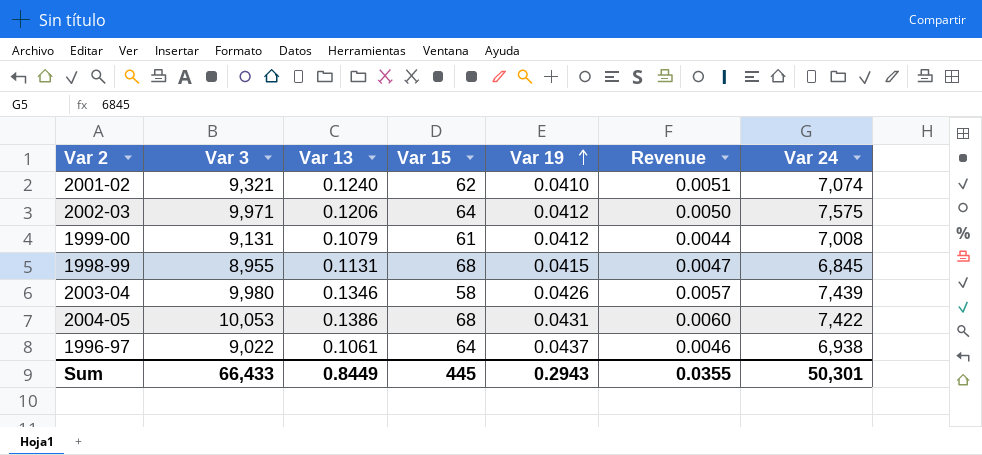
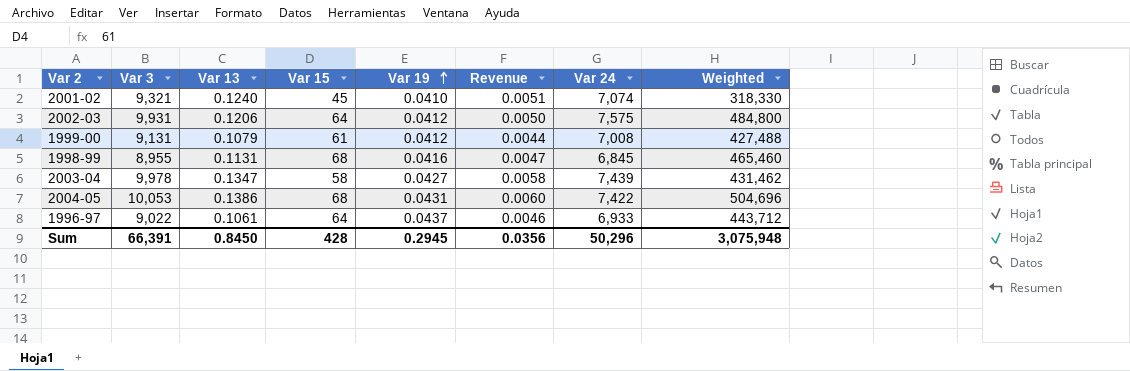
column Weighted | formula: none -> [Var 15] * [Var 24]
2001-02 | Var 15: 62 -> 45
2002-03 | Var 3: 9,971 -> 9,931
1998-99 | Var 19: 0.0415 -> 0.0416
2003-04 | Var 3: 9,980 -> 9,978
2003-04 | Var 13: 0.1346 -> 0.1347
2003-04 | Var 19: 0.0426 -> 0.0427
2003-04 | Revenue: 0.0057 -> 0.0058
1996-97 | Var 24: 6,938 -> 6,933
Sum | Var 3: 66,433 -> 66,391
Sum | Var 13: 0.8449 -> 0.8450
Sum | Var 15: 445 -> 428
Sum | Var 19: 0.2943 -> 0.2945
Sum | Revenue: 0.0355 -> 0.0356
Sum | Var 24: 50,301 -> 50,296

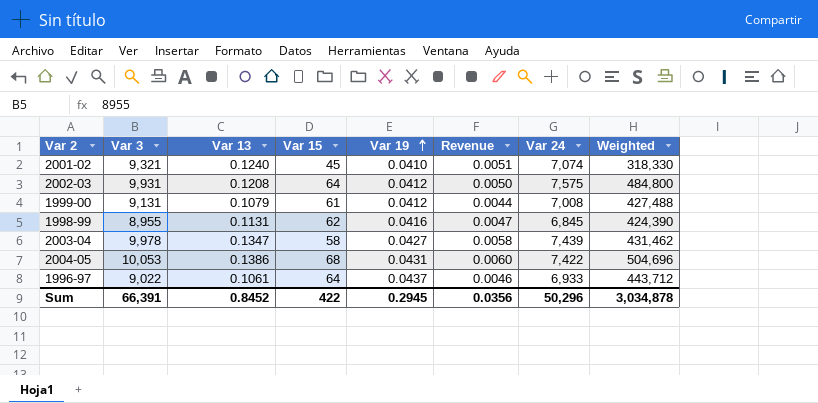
2002-03 | Var 13: 0.1206 -> 0.1208
1998-99 | Var 15: 68 -> 62
1998-99 | Weighted: 465,460 -> 424,390
Sum | Var 13: 0.8450 -> 0.8452
Sum | Var 15: 428 -> 422
Sum | Weighted: 3,075,948 -> 3,034,878

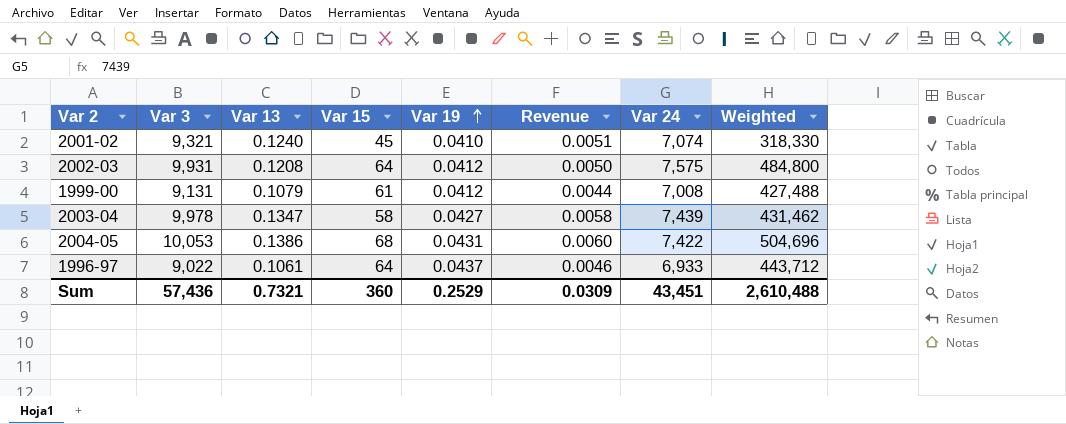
row 1998-99: 8,955 | 0.1131 | 62 | 0.0416 | 0.0047 | 6,845 | 424,390 -> none
Sum | Var 3: 66,391 -> 57,436
Sum | Var 13: 0.8452 -> 0.7321
Sum | Var 15: 422 -> 360
Sum | Var 19: 0.2945 -> 0.2529
Sum | Revenue: 0.0356 -> 0.0309
Sum | Var 24: 50,296 -> 43,451
Sum | Weighted: 3,034,878 -> 2,610,488

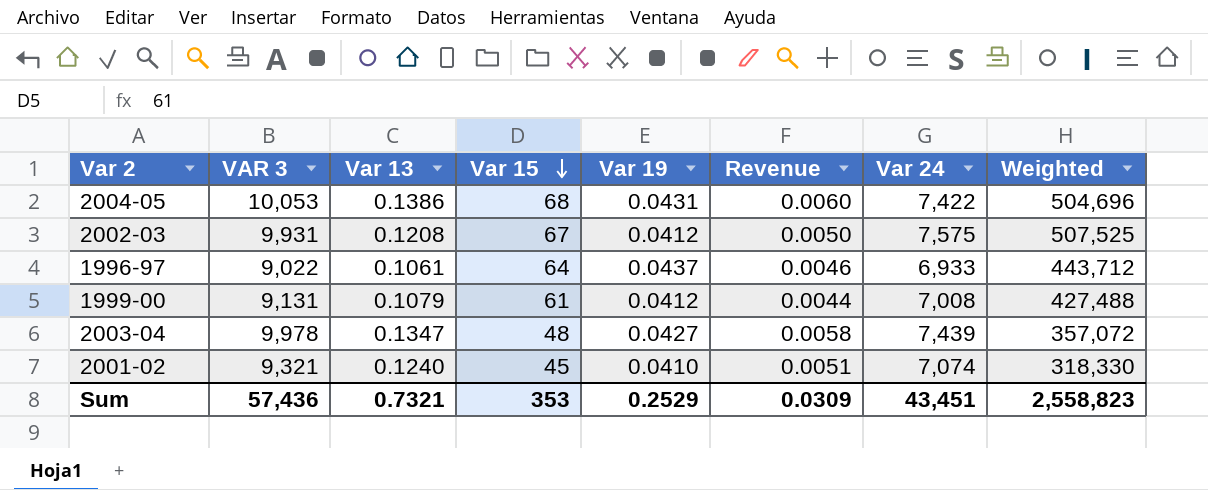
row order: Var 19 ascending -> Var 15 descending
column name: Var 3 -> VAR 3
2002-03 | Var 15: 64 -> 67
2002-03 | Weighted: 484,800 -> 507,525
2003-04 | Var 15: 58 -> 48
2003-04 | Weighted: 431,462 -> 357,072
Sum | Var 15: 360 -> 353
Sum | Weighted: 2,610,488 -> 2,558,823

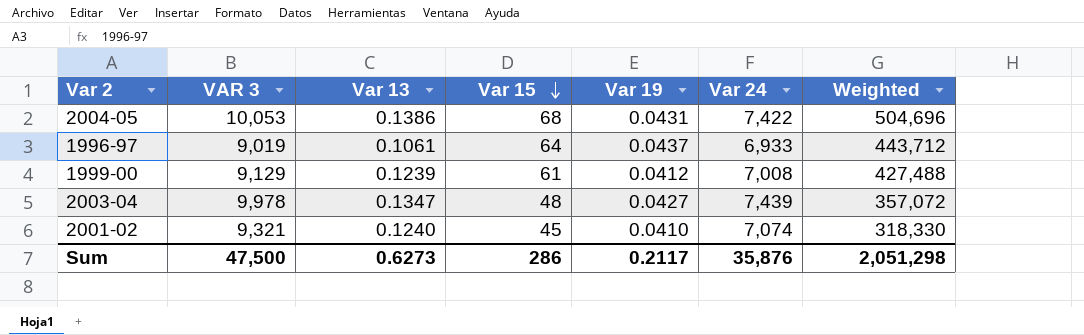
column Revenue | formula: [Var 13] * [Var 19] -> none
row 2002-03: 9,931 | 0.1208 | 67 | 0.0412 | 0.0050 | 7,575 | 507,525 -> none
1996-97 | VAR 3: 9,022 -> 9,019
1999-00 | VAR 3: 9,131 -> 9,129
1999-00 | Var 13: 0.1079 -> 0.1239
Sum | VAR 3: 57,436 -> 47,500
Sum | Var 13: 0.7321 -> 0.6273
Sum | Var 15: 353 -> 286
Sum | Var 19: 0.2529 -> 0.2117
Sum | Var 24: 43,451 -> 35,876
Sum | Weighted: 2,558,823 -> 2,051,298

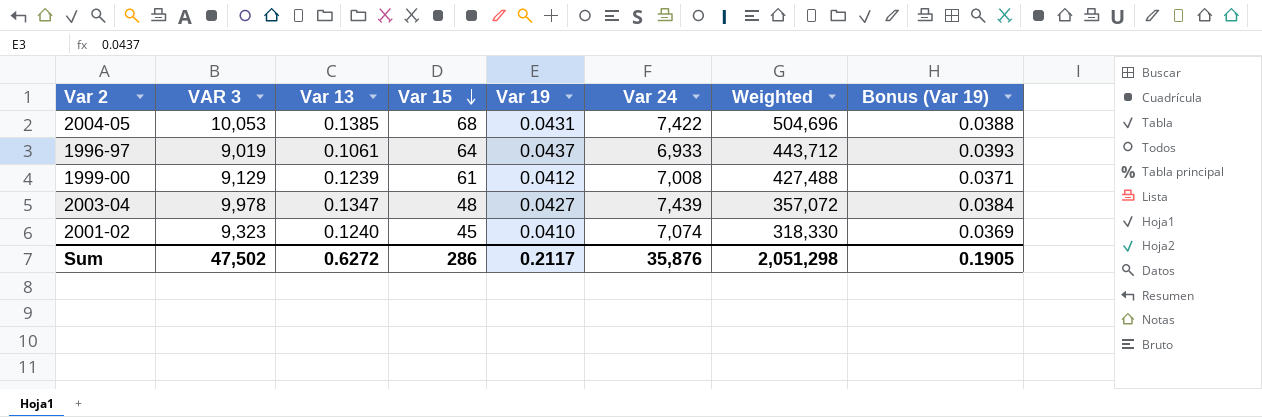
column Bonus (Var 19) | formula: none -> [Var 19] * 0.9
2004-05 | Var 13: 0.1386 -> 0.1385
2001-02 | VAR 3: 9,321 -> 9,323
Sum | VAR 3: 47,500 -> 47,502
Sum | Var 13: 0.6273 -> 0.6272

